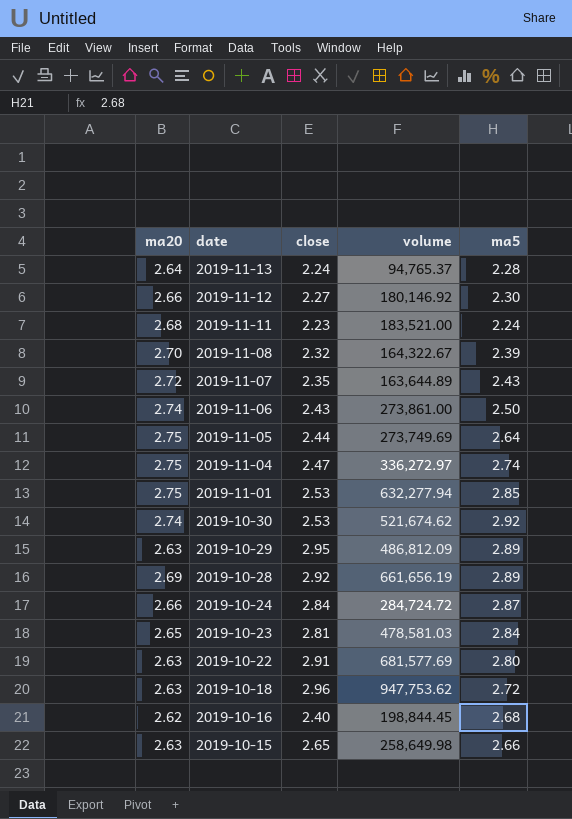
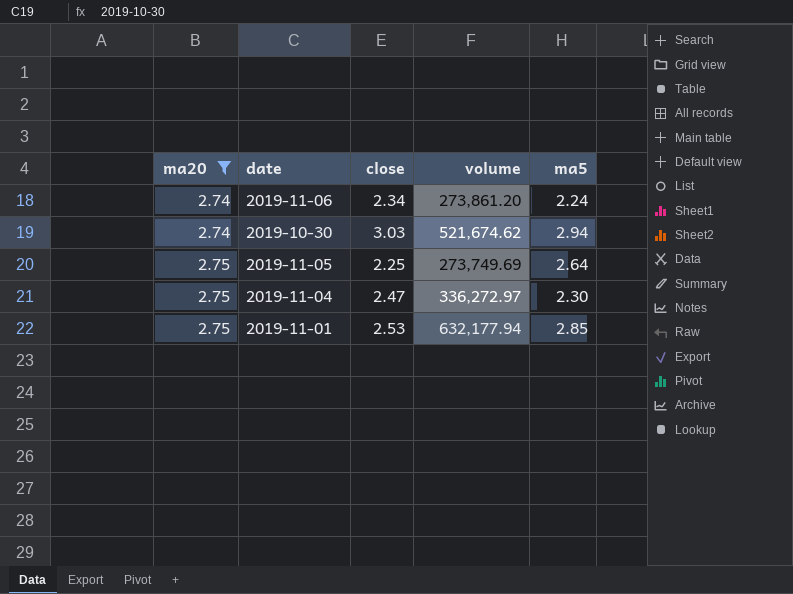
filter: none -> ma20 >= 2.74
row order: date descending -> ma20 ascending
2019-11-06 | close: 2.43 -> 2.34
2019-11-06 | volume: 273,861.00 -> 273,861.20
2019-11-06 | ma5: 2.50 -> 2.24
2019-10-30 | close: 2.53 -> 3.03
2019-10-30 | ma5: 2.92 -> 2.94
2019-11-05 | close: 2.44 -> 2.25
2019-11-04 | ma5: 2.74 -> 2.30
2019-11-01 | volume: 632,277.94 -> 632,177.94

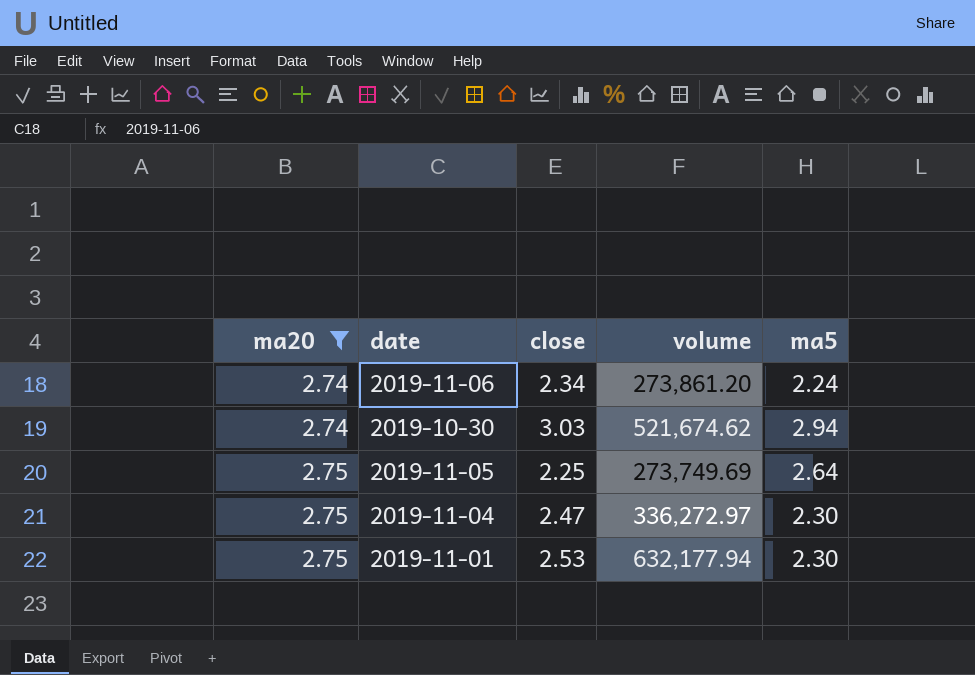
2019-11-01 | ma5: 2.85 -> 2.30

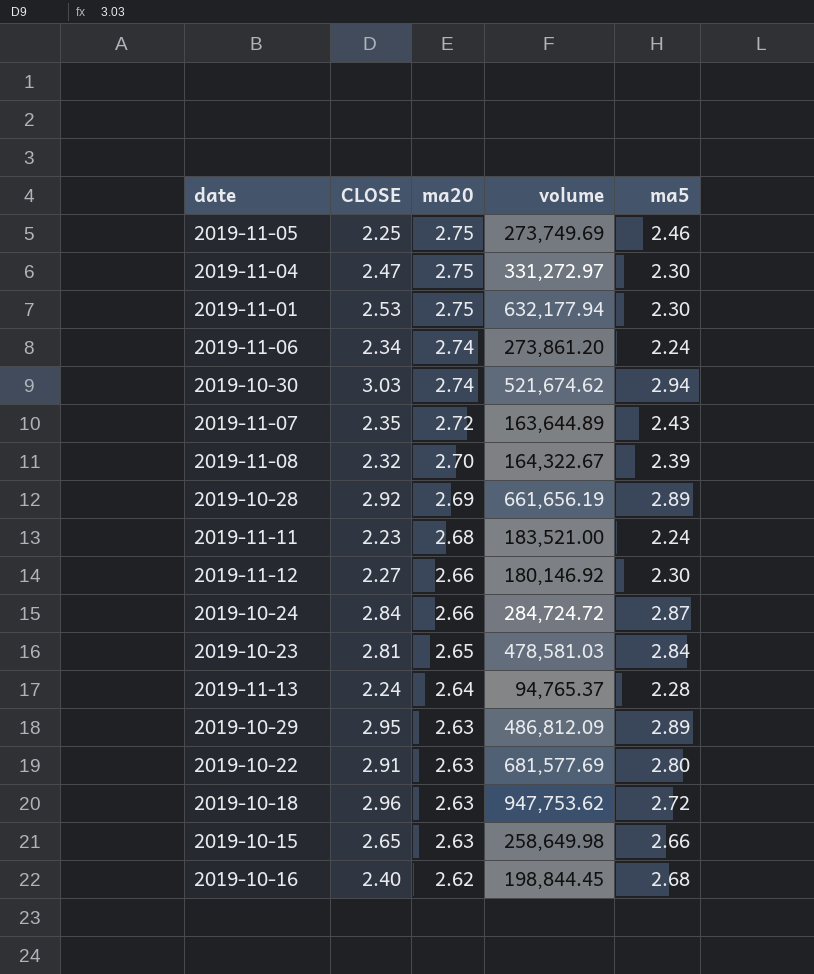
filter: ma20 >= 2.74 -> none
row order: ma20 ascending -> ma20 descending
column name: close -> CLOSE
column ma20 | position: 1 -> 3
2019-11-05 | ma5: 2.64 -> 2.46
2019-11-04 | volume: 336,272.97 -> 331,272.97

